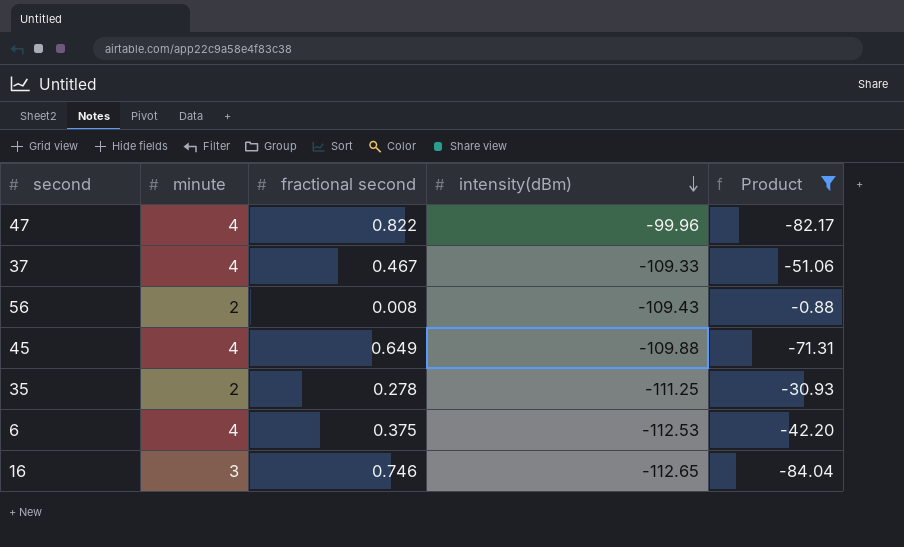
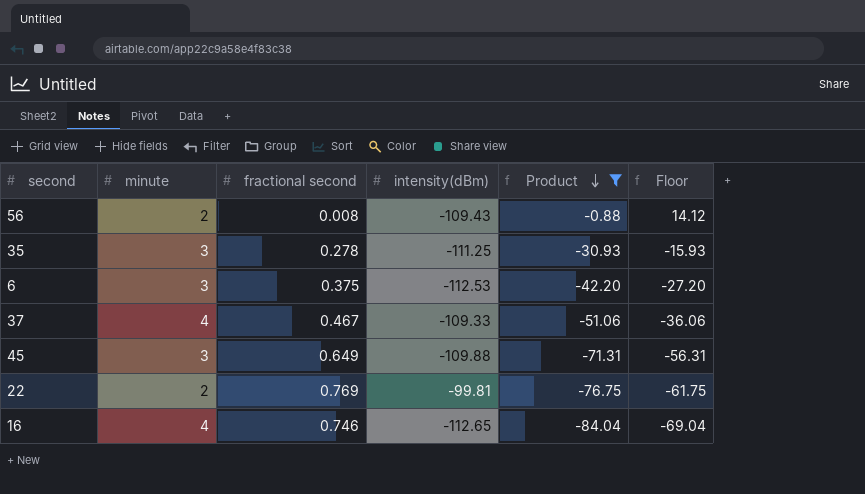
row order: intensity(dBm) descending -> Product descending
column Floor | formula: none -> [Product] + 15
row 47: 4 | 0.822 | -99.96 | -82.17 -> none
35 | minute: 2 -> 3
6 | minute: 4 -> 3
45 | minute: 4 -> 3
row 22: none -> 2 | 0.769 | -99.81 | -76.75 | -61.75
16 | minute: 3 -> 4

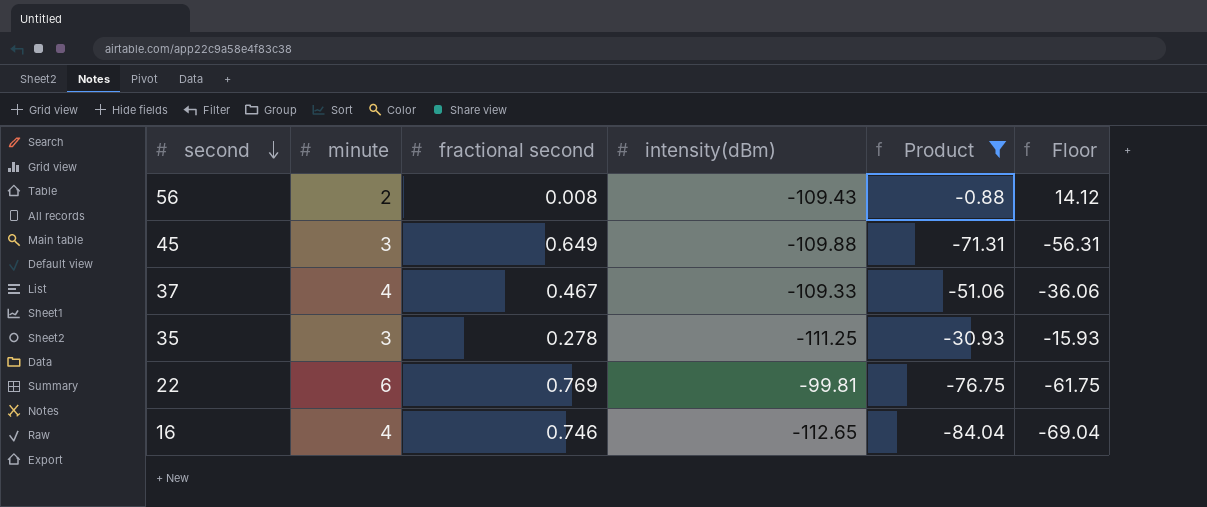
row order: Product descending -> second descending
row 6: 3 | 0.375 | -112.53 | -42.20 | -27.20 -> none
22 | minute: 2 -> 6

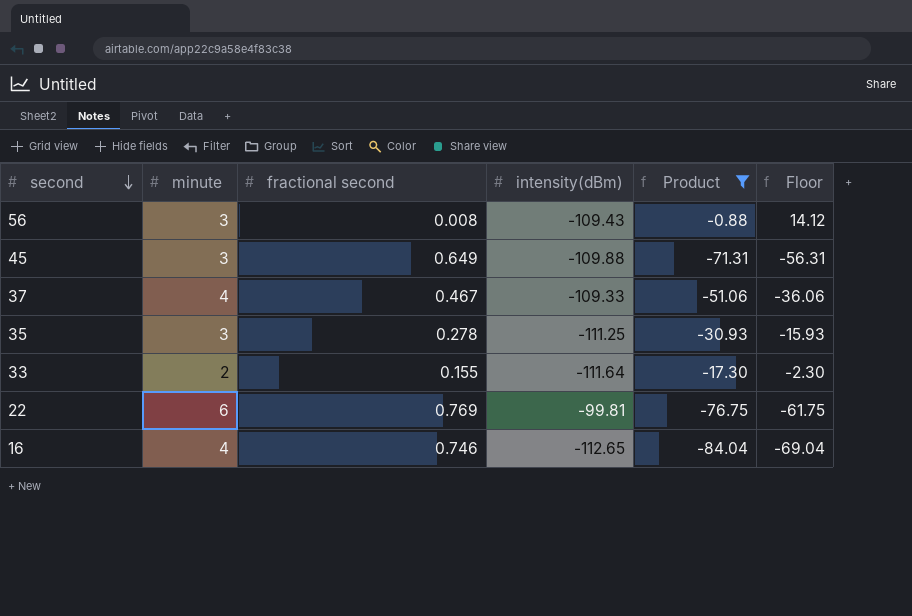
56 | minute: 2 -> 3
row 33: none -> 2 | 0.155 | -111.64 | -17.30 | -2.30

